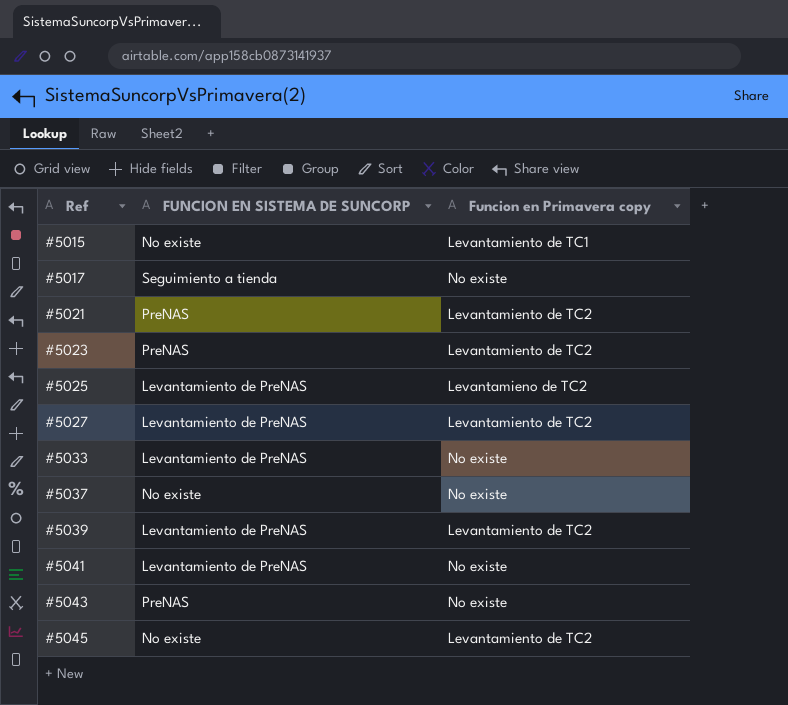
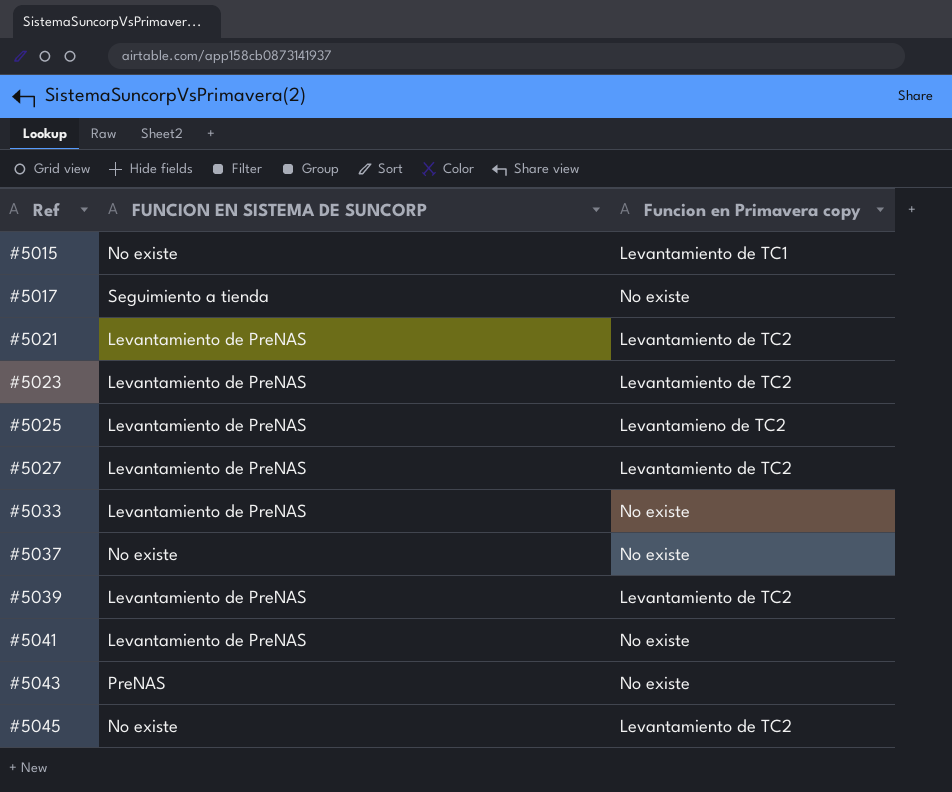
#5021 | FUNCION EN SISTEMA DE SUNCORP: PreNAS -> Levantamiento de PreNAS
#5023 | FUNCION EN SISTEMA DE SUNCORP: PreNAS -> Levantamiento de PreNAS

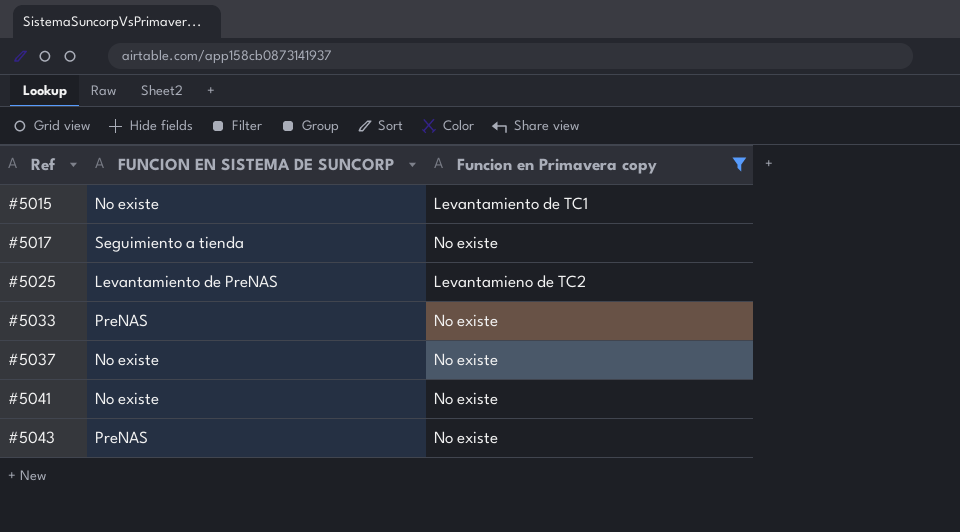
filter: none -> Funcion en Primavera copy != Levantamiento de TC2
#5033 | FUNCION EN SISTEMA DE SUNCORP: Levantamiento de PreNAS -> PreNAS
#5041 | FUNCION EN SISTEMA DE SUNCORP: Levantamiento de PreNAS -> No existe

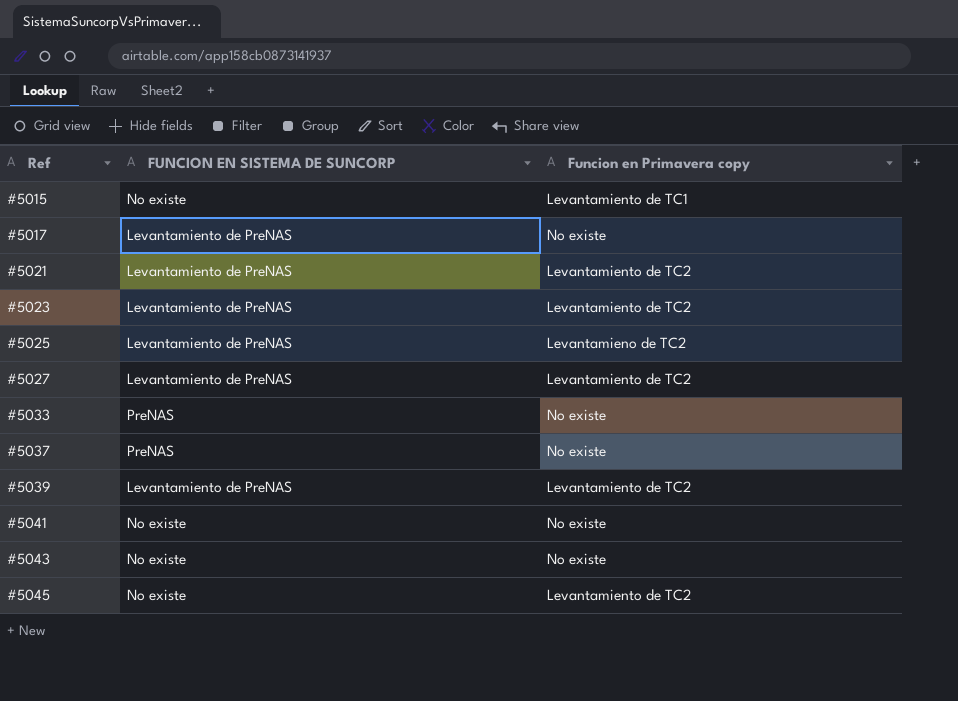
filter: Funcion en Primavera copy != Levantamiento de TC2 -> none
#5017 | FUNCION EN SISTEMA DE SUNCORP: Seguimiento a tienda -> Levantamiento de PreNAS
#5037 | FUNCION EN SISTEMA DE SUNCORP: No existe -> PreNAS
#5043 | FUNCION EN SISTEMA DE SUNCORP: PreNAS -> No existe

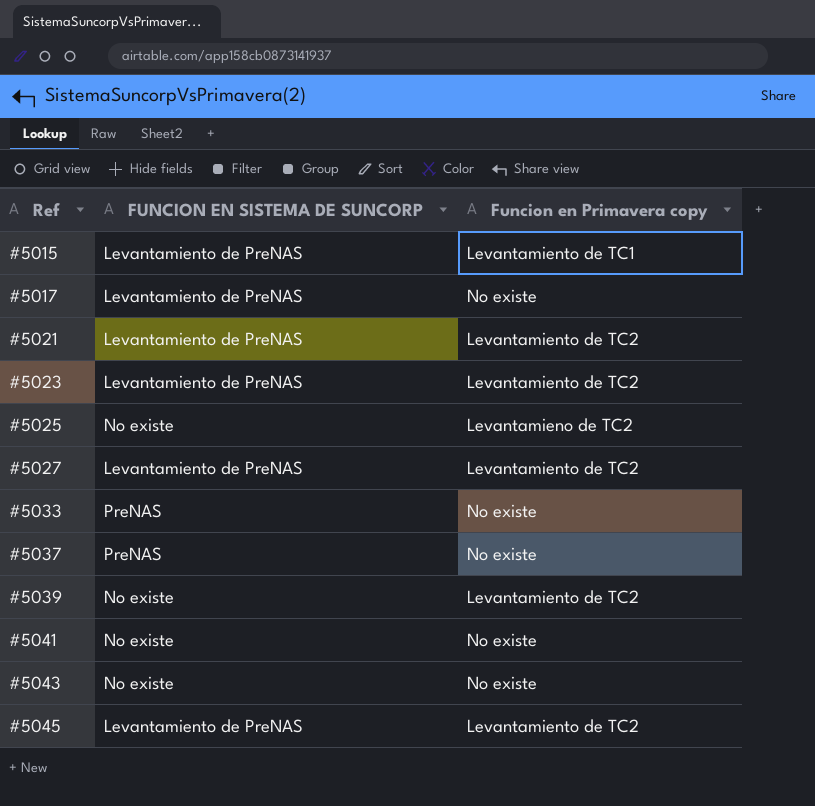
#5015 | FUNCION EN SISTEMA DE SUNCORP: No existe -> Levantamiento de PreNAS
#5025 | FUNCION EN SISTEMA DE SUNCORP: Levantamiento de PreNAS -> No existe
#5039 | FUNCION EN SISTEMA DE SUNCORP: Levantamiento de PreNAS -> No existe
#5045 | FUNCION EN SISTEMA DE SUNCORP: No existe -> Levantamiento de PreNAS

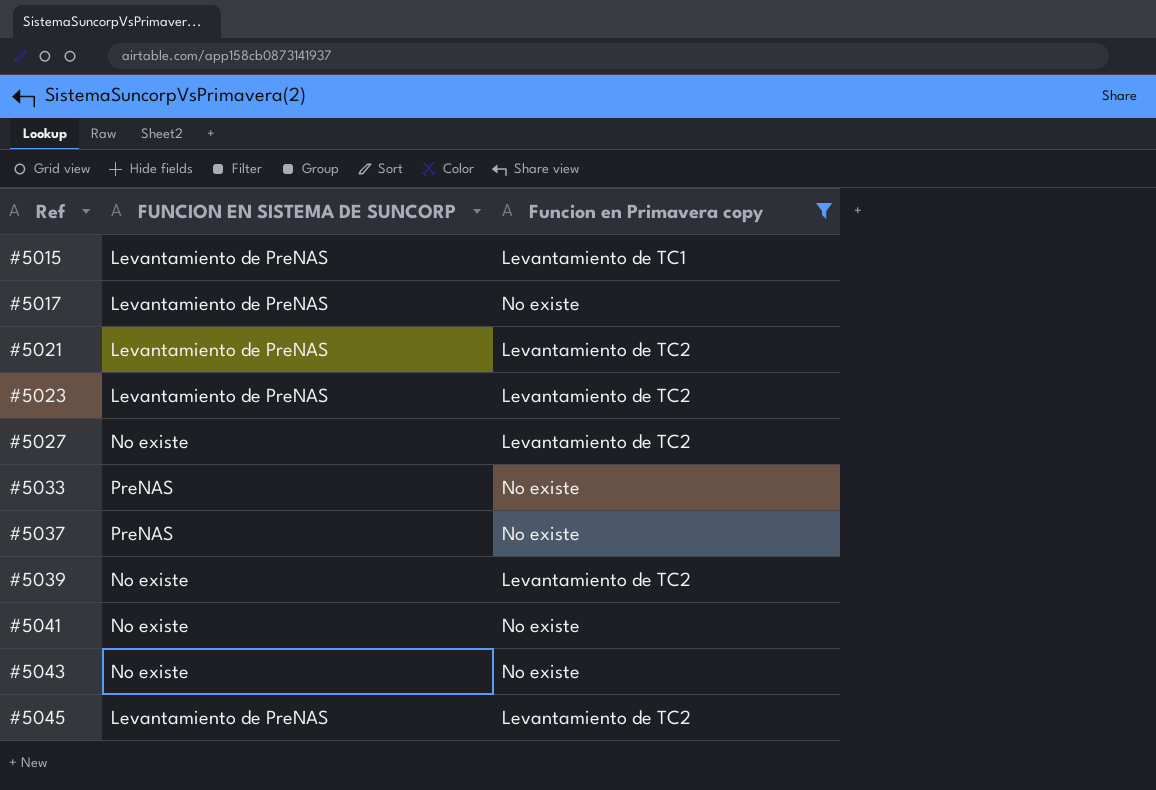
filter: none -> Funcion en Primavera copy != Levantamieno de TC2
#5027 | FUNCION EN SISTEMA DE SUNCORP: Levantamiento de PreNAS -> No existe

